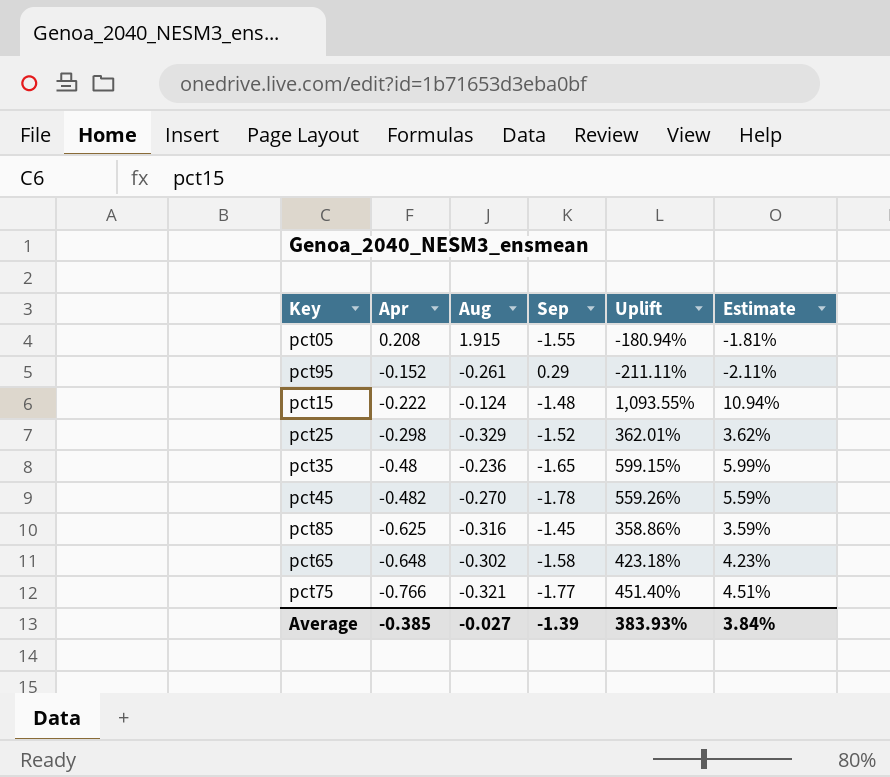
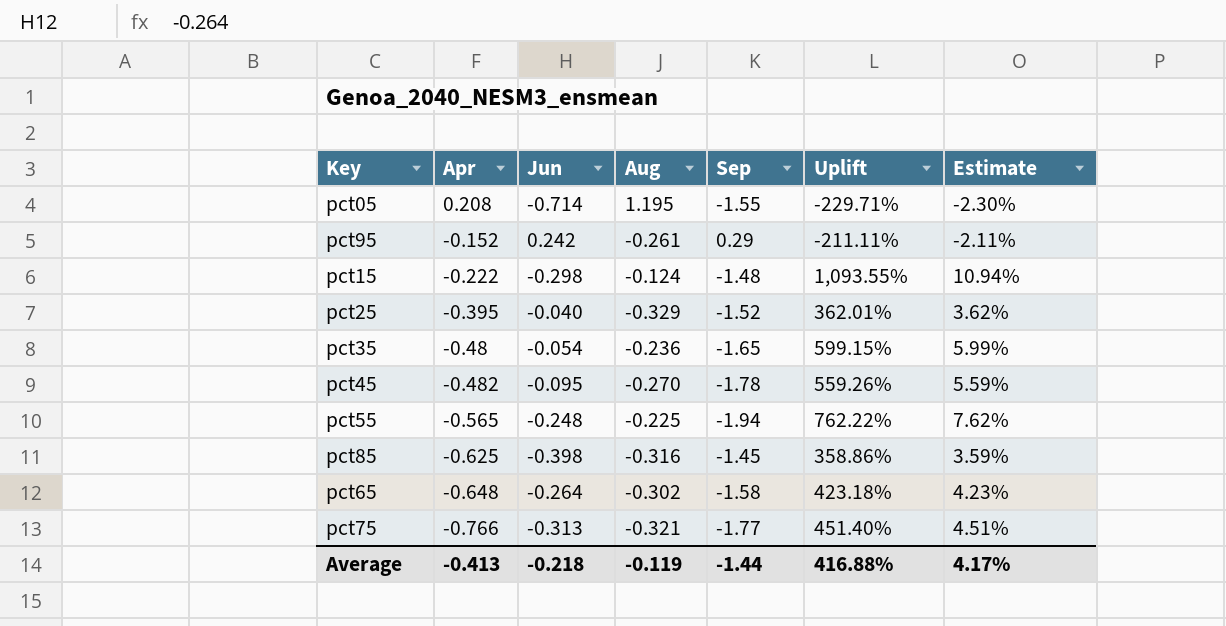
column Jun | position: none -> 3
pct05 | Aug: 1.915 -> 1.195
pct05 | Uplift: -180.94% -> -229.71%
pct05 | Estimate: -1.81% -> -2.30%
pct25 | Apr: -0.298 -> -0.395
row pct55: none -> -0.565 | -0.248 | -0.225 | -1.94 | 762.22% | 7.62%
Average | Apr: -0.385 -> -0.413
Average | Aug: -0.027 -> -0.119
Average | Sep: -1.39 -> -1.44
Average | Uplift: 383.93% -> 416.88%
Average | Estimate: 3.84% -> 4.17%

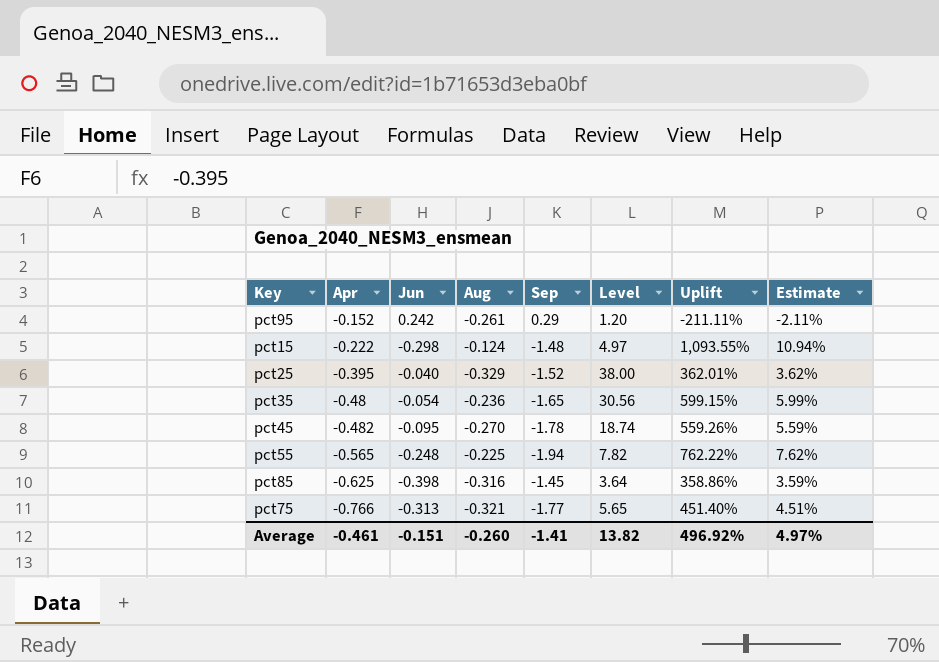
column Level | formula: none -> [Sep] / [Jun]
row pct05: 0.208 | -0.714 | 1.195 | -1.55 | -229.71% | -2.30% -> none
row pct65: -0.648 | -0.264 | -0.302 | -1.58 | 423.18% | 4.23% -> none
Average | Apr: -0.413 -> -0.461
Average | Jun: -0.218 -> -0.151
Average | Aug: -0.119 -> -0.260
Average | Sep: -1.44 -> -1.41
Average | Uplift: 416.88% -> 496.92%
Average | Estimate: 4.17% -> 4.97%

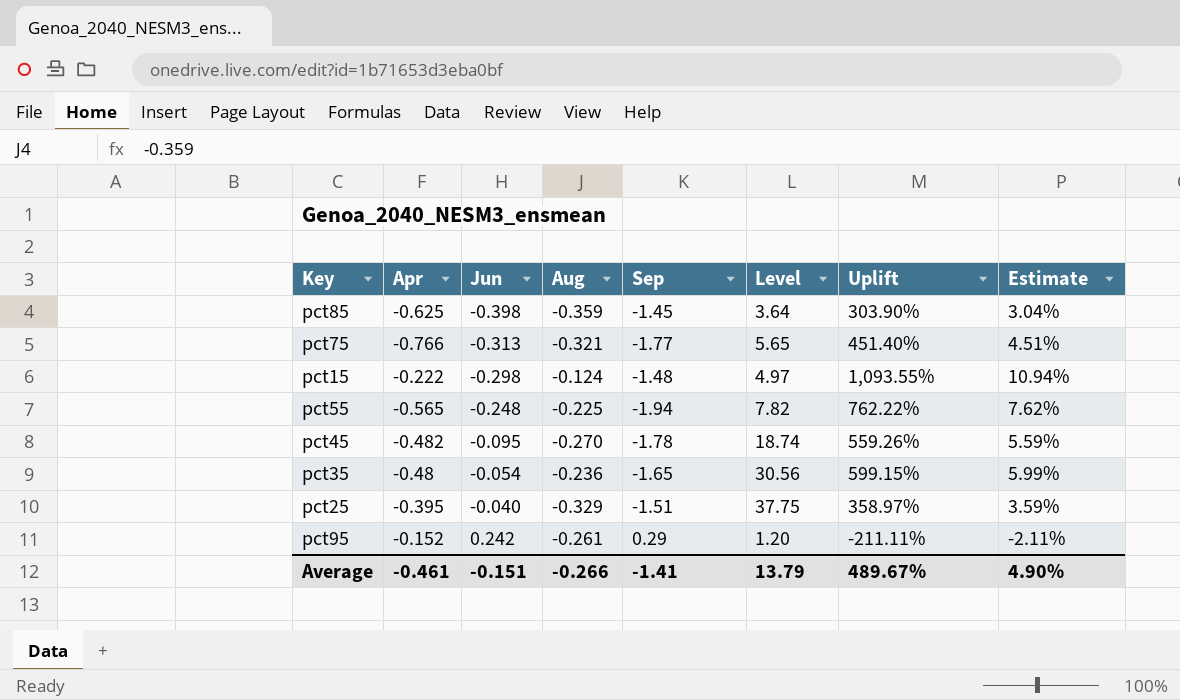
row order: Apr descending -> Jun ascending
pct85 | Aug: -0.316 -> -0.359
pct85 | Uplift: 358.86% -> 303.90%
pct85 | Estimate: 3.59% -> 3.04%
pct25 | Sep: -1.52 -> -1.51
pct25 | Level: 38.00 -> 37.75
pct25 | Uplift: 362.01% -> 358.97%
pct25 | Estimate: 3.62% -> 3.59%
Average | Aug: -0.260 -> -0.266
Average | Level: 13.82 -> 13.79
Average | Uplift: 496.92% -> 489.67%
Average | Estimate: 4.97% -> 4.90%

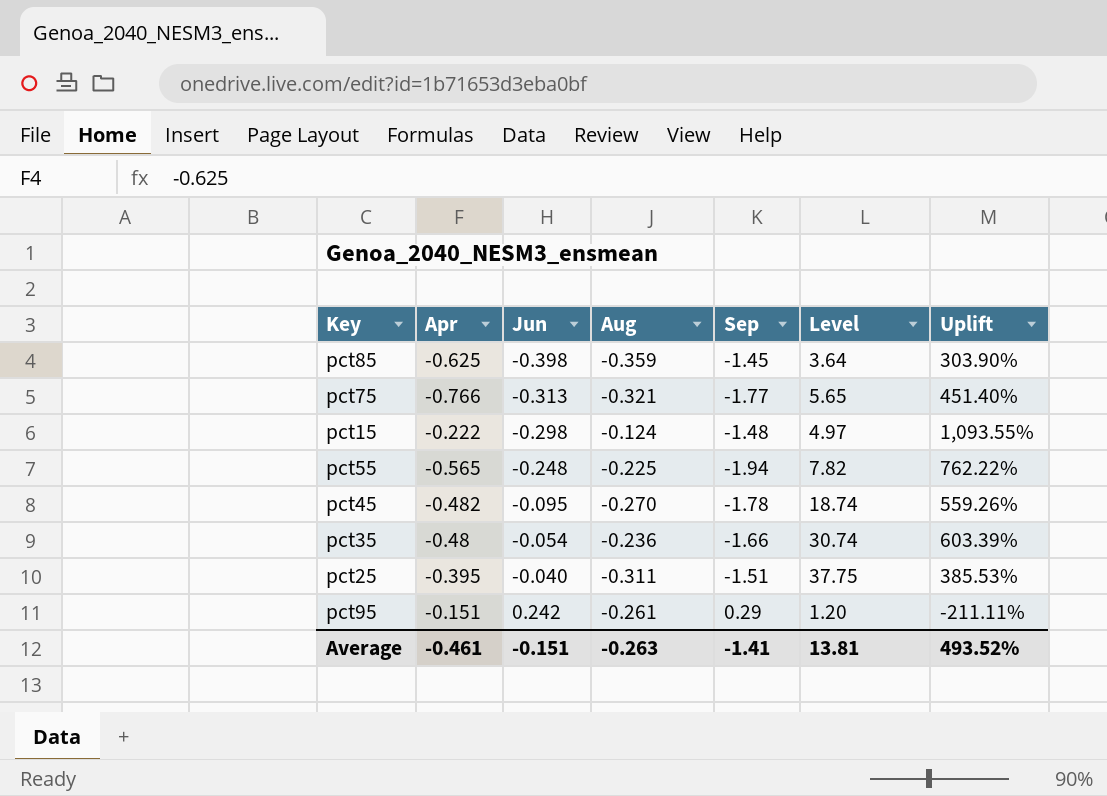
column Estimate | formula: [Uplift] * 0.01 -> none
pct35 | Sep: -1.65 -> -1.66
pct35 | Level: 30.56 -> 30.74
pct35 | Uplift: 599.15% -> 603.39%
pct25 | Aug: -0.329 -> -0.311
pct25 | Uplift: 358.97% -> 385.53%
pct95 | Apr: -0.152 -> -0.151
Average | Aug: -0.266 -> -0.263
Average | Level: 13.79 -> 13.81
Average | Uplift: 489.67% -> 493.52%

